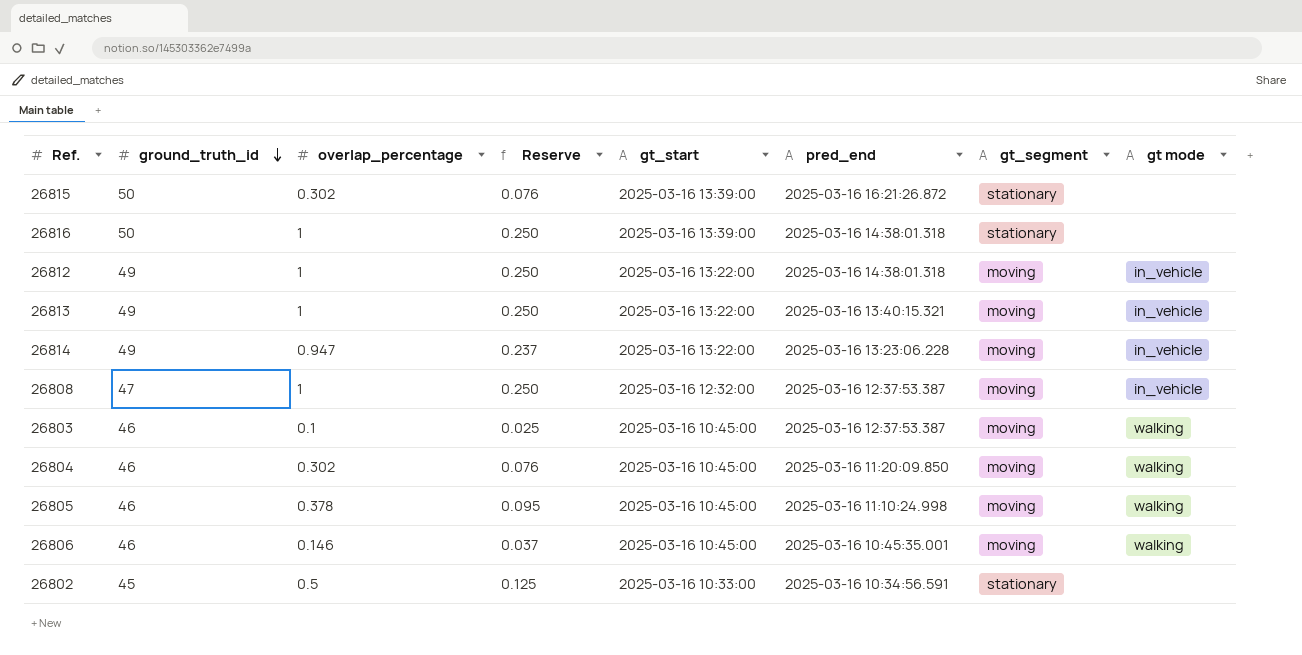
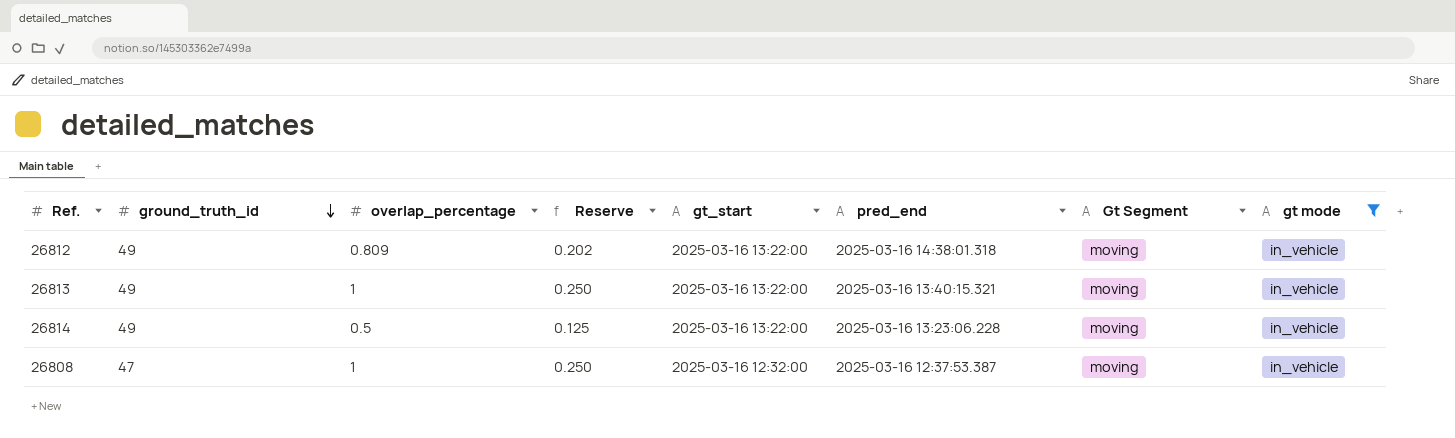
filter: none -> gt mode = in_vehicle
column name: gt_segment -> Gt Segment
26812 | overlap_percentage: 1 -> 0.809
26812 | Reserve: 0.250 -> 0.202
26814 | overlap_percentage: 0.947 -> 0.5
26814 | Reserve: 0.237 -> 0.125

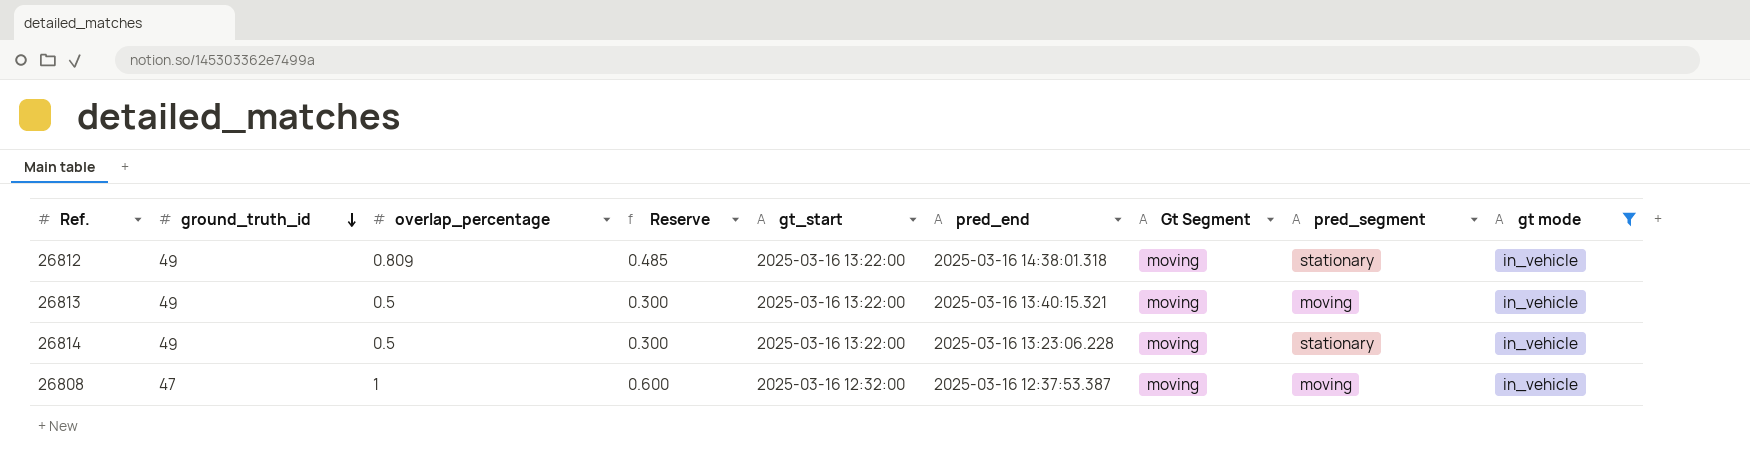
column Reserve | formula: [overlap_percentage] * 0.25 -> [overlap_percentage] * 0.6
column pred_segment | position: none -> 8
26813 | overlap_percentage: 1 -> 0.5

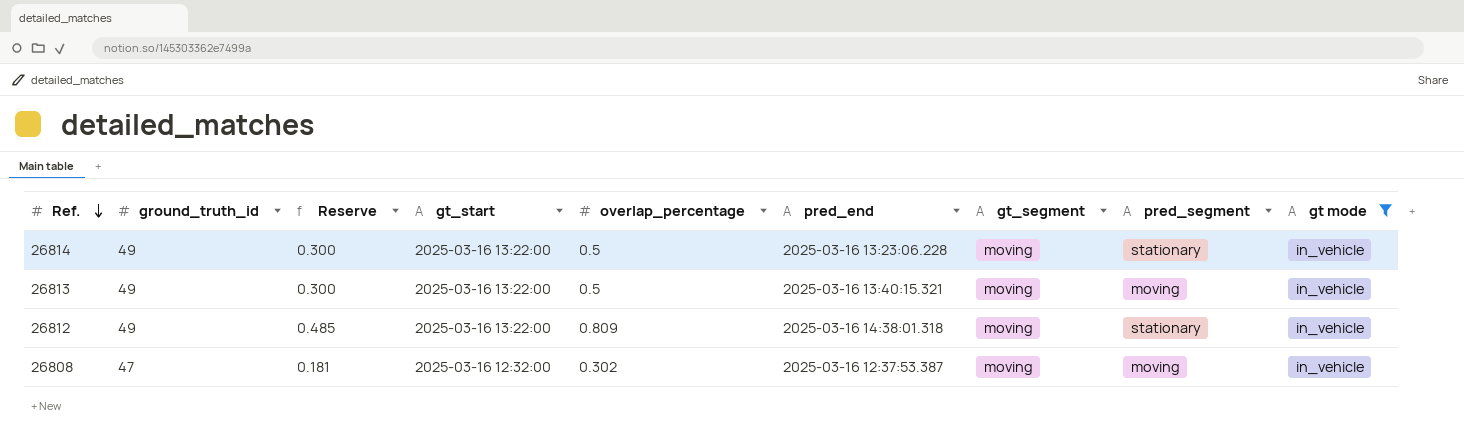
row order: ground_truth_id descending -> Ref. descending
column overlap_percentage | position: 3 -> 5
column name: Gt Segment -> gt_segment
26808 | Reserve: 0.600 -> 0.181
26808 | overlap_percentage: 1 -> 0.302

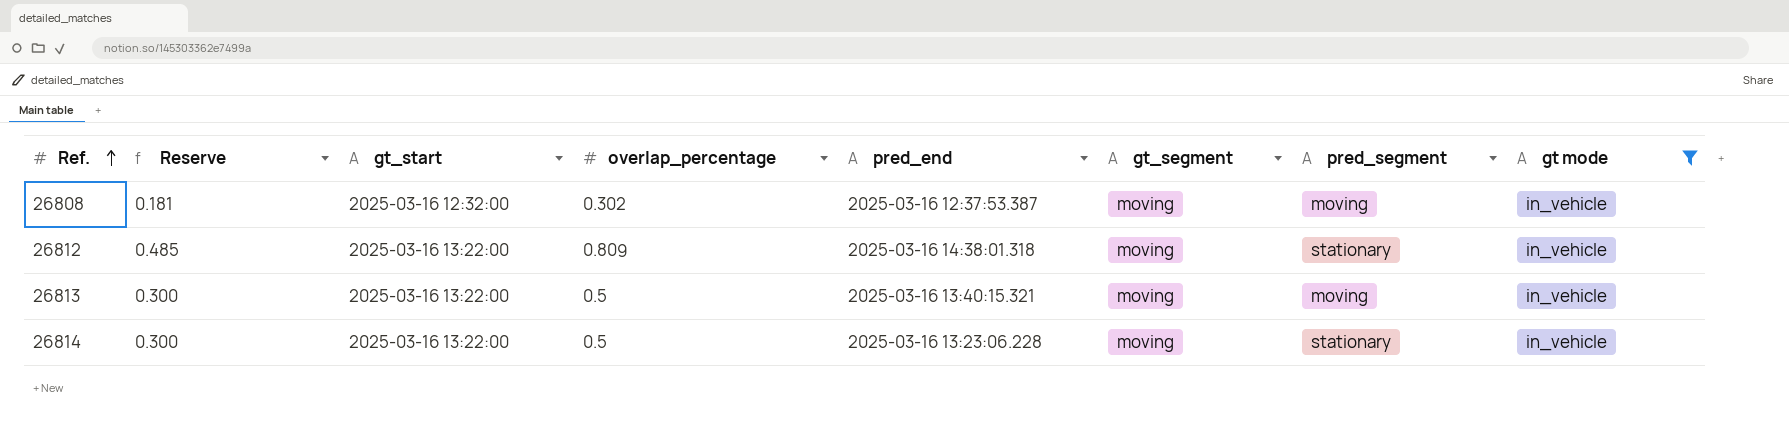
row order: Ref. descending -> Ref. ascending
column ground_truth_id | position: 2 -> none

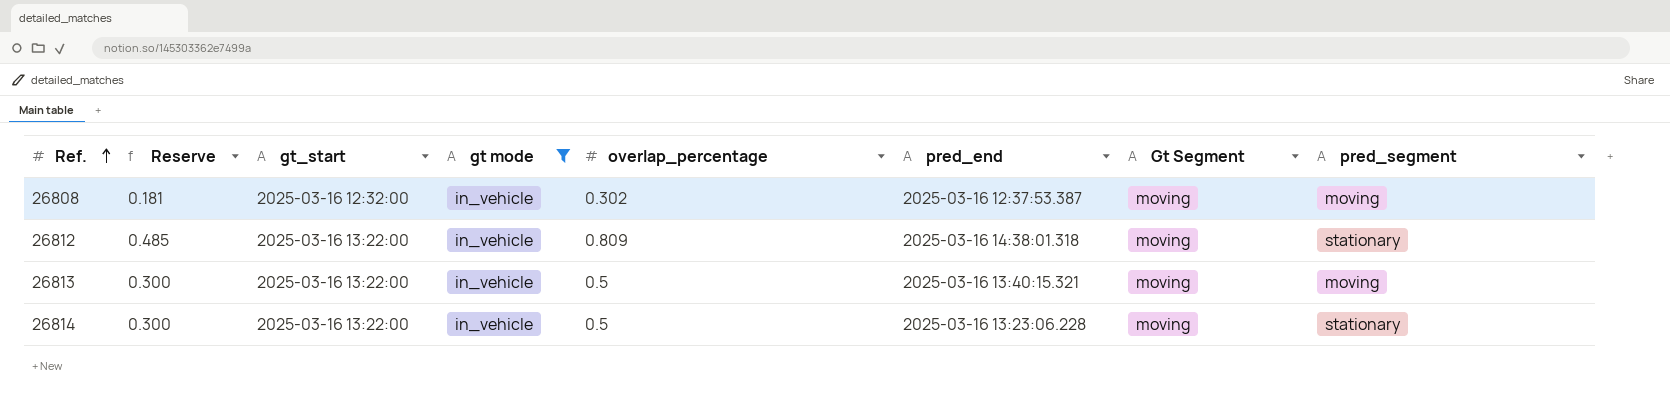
column gt mode | position: 8 -> 4
column name: gt_segment -> Gt Segment

